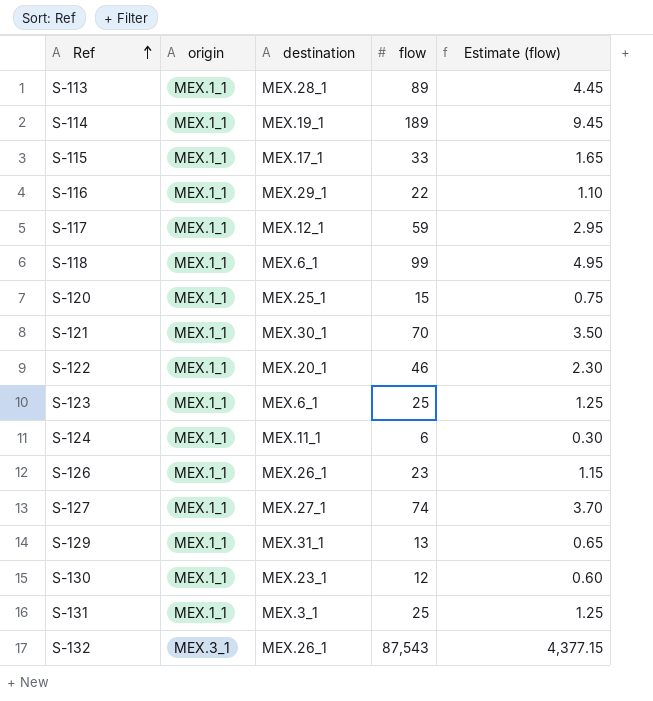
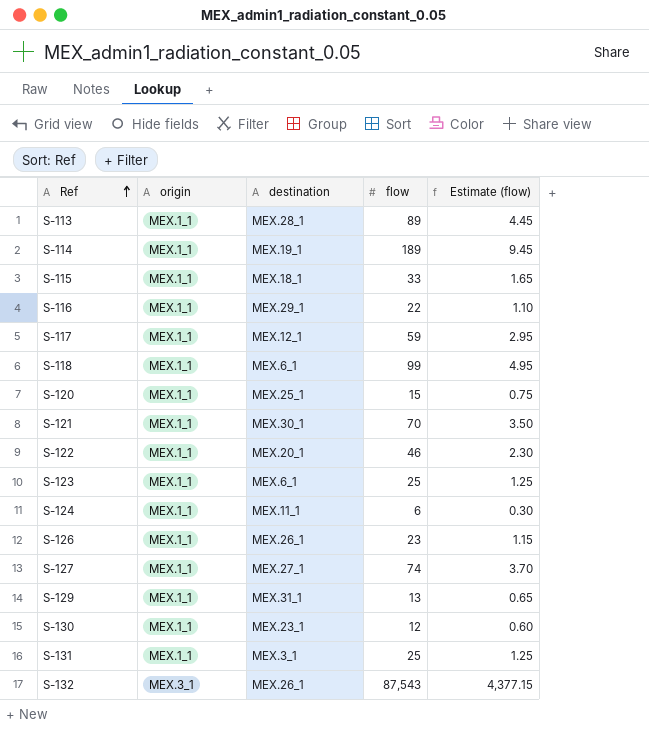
S-115 | destination: MEX.17_1 -> MEX.18_1

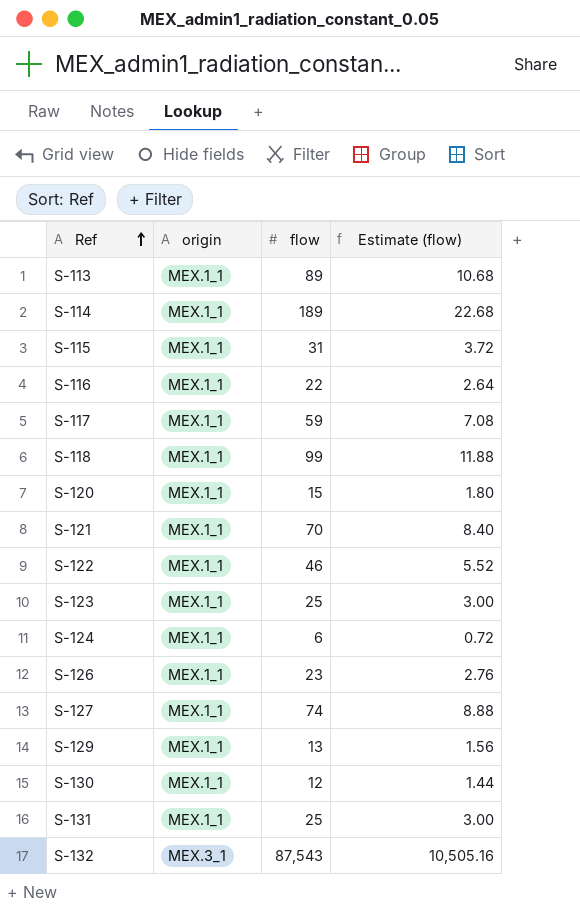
column destination | position: 3 -> none
column Estimate (flow) | formula: [flow] * 0.05 -> [flow] * 0.12
S-115 | flow: 33 -> 31

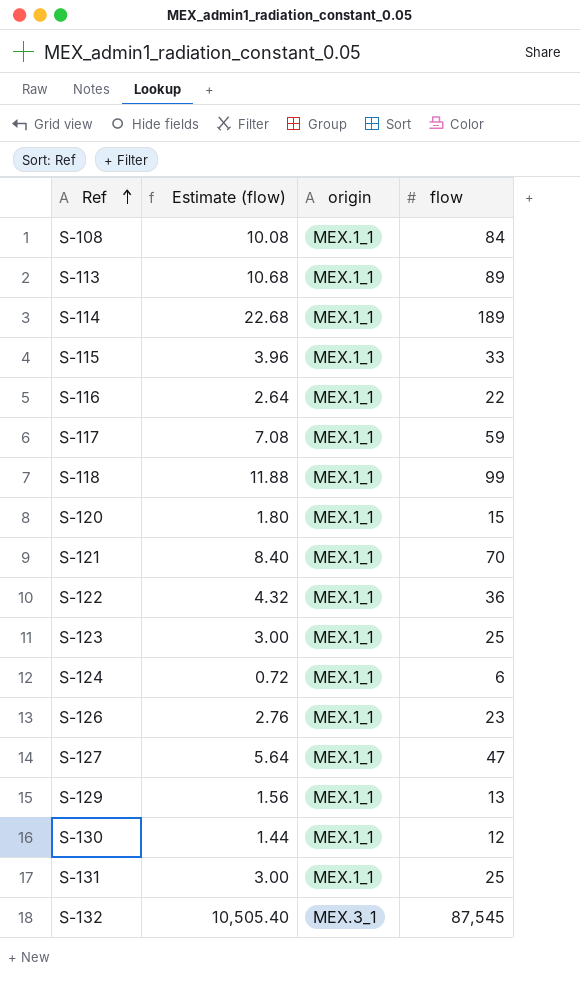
column Estimate (flow) | position: 4 -> 2
row S-108: none -> 10.08 | MEX.1_1 | 84
S-115 | Estimate (flow): 3.72 -> 3.96
S-115 | flow: 31 -> 33
S-122 | Estimate (flow): 5.52 -> 4.32
S-122 | flow: 46 -> 36
S-127 | Estimate (flow): 8.88 -> 5.64
S-127 | flow: 74 -> 47
S-132 | Estimate (flow): 10,505.16 -> 10,505.40
S-132 | flow: 87,543 -> 87,545

